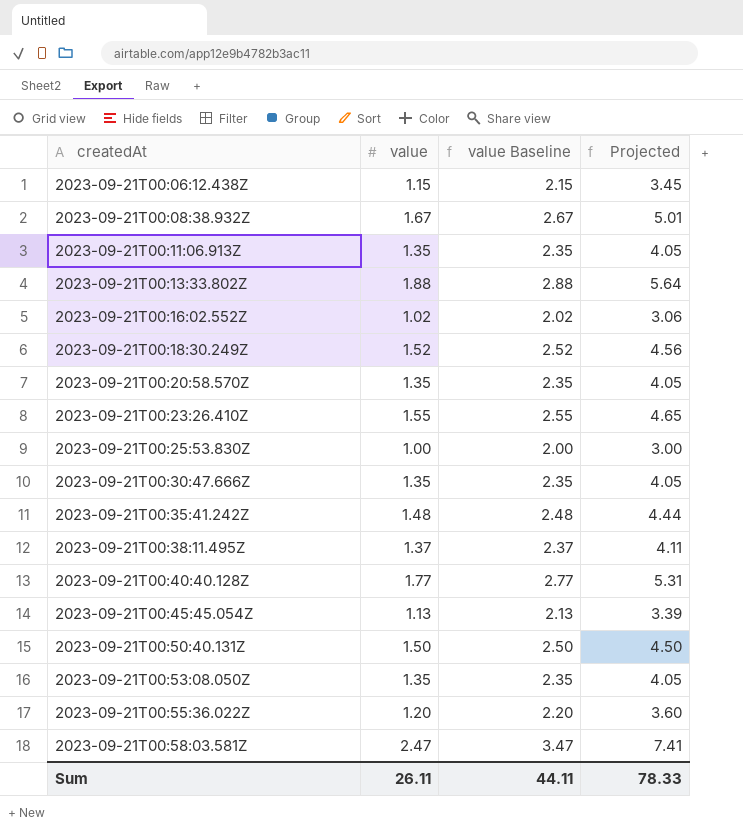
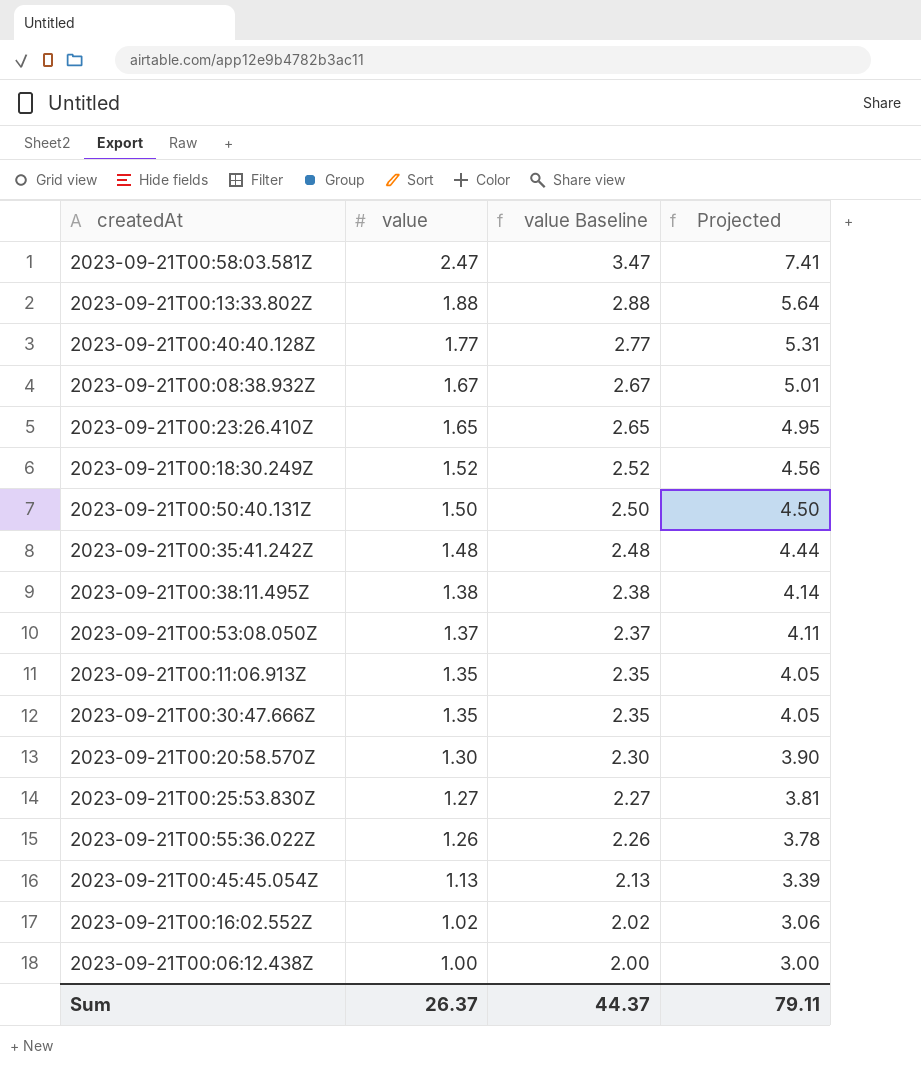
row order: createdAt ascending -> value descending
2023-09-21T00:23:26.410Z | value: 1.55 -> 1.65
2023-09-21T00:23:26.410Z | value Baseline: 2.55 -> 2.65
2023-09-21T00:23:26.410Z | Projected: 4.65 -> 4.95
2023-09-21T00:38:11.495Z | value: 1.37 -> 1.38
2023-09-21T00:38:11.495Z | value Baseline: 2.37 -> 2.38
2023-09-21T00:38:11.495Z | Projected: 4.11 -> 4.14
2023-09-21T00:53:08.050Z | value: 1.35 -> 1.37
2023-09-21T00:53:08.050Z | value Baseline: 2.35 -> 2.37
2023-09-21T00:53:08.050Z | Projected: 4.05 -> 4.11
2023-09-21T00:20:58.570Z | value: 1.35 -> 1.30
2023-09-21T00:20:58.570Z | value Baseline: 2.35 -> 2.30
2023-09-21T00:20:58.570Z | Projected: 4.05 -> 3.90
2023-09-21T00:25:53.830Z | value: 1.00 -> 1.27
2023-09-21T00:25:53.830Z | value Baseline: 2.00 -> 2.27
2023-09-21T00:25:53.830Z | Projected: 3.00 -> 3.81
2023-09-21T00:55:36.022Z | value: 1.20 -> 1.26
2023-09-21T00:55:36.022Z | value Baseline: 2.20 -> 2.26
2023-09-21T00:55:36.022Z | Projected: 3.60 -> 3.78
2023-09-21T00:06:12.438Z | value: 1.15 -> 1.00
2023-09-21T00:06:12.438Z | value Baseline: 2.15 -> 2.00
2023-09-21T00:06:12.438Z | Projected: 3.45 -> 3.00
Sum | value: 26.11 -> 26.37
Sum | value Baseline: 44.11 -> 44.37
Sum | Projected: 78.33 -> 79.11

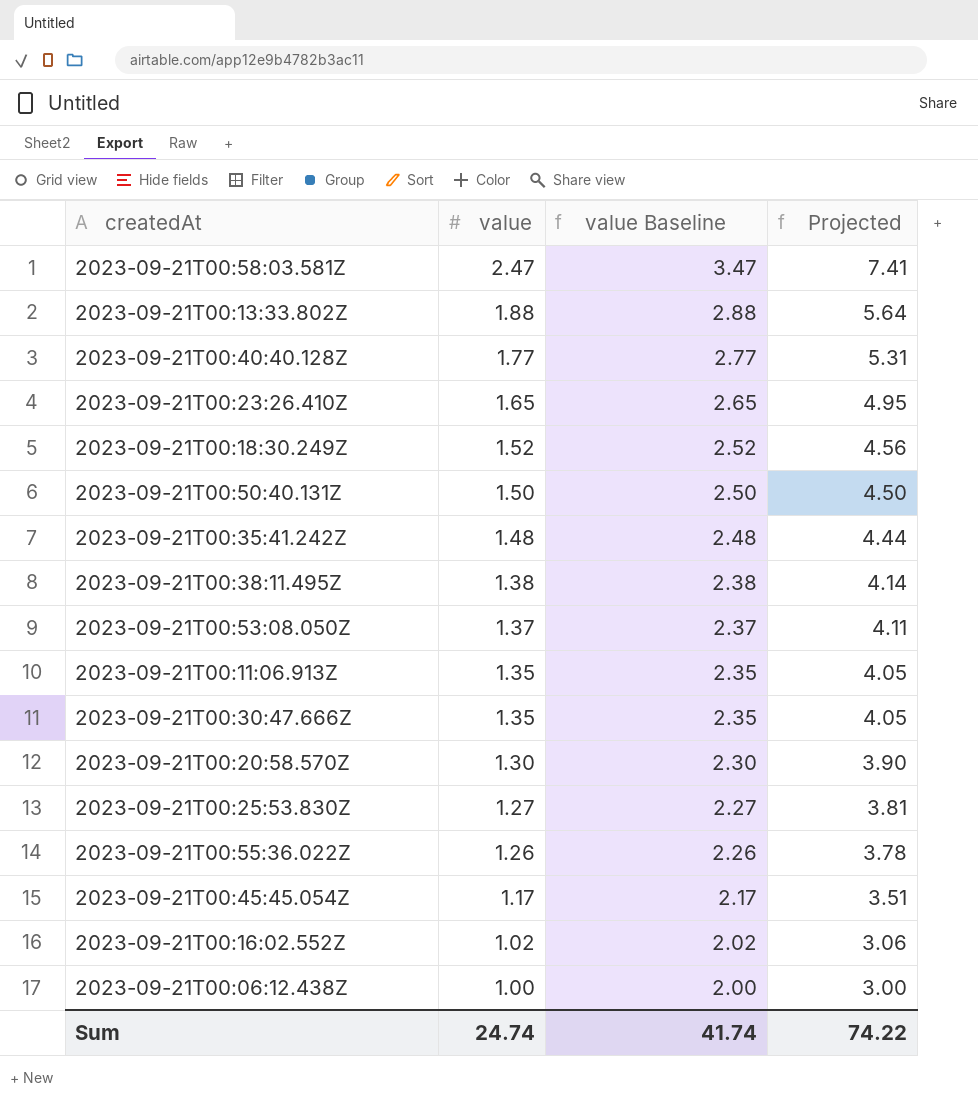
row 2023-09-21T00:08:38.932Z: 1.67 | 2.67 | 5.01 -> none
2023-09-21T00:45:45.054Z | value: 1.13 -> 1.17
2023-09-21T00:45:45.054Z | value Baseline: 2.13 -> 2.17
2023-09-21T00:45:45.054Z | Projected: 3.39 -> 3.51
Sum | value: 26.37 -> 24.74
Sum | value Baseline: 44.37 -> 41.74
Sum | Projected: 79.11 -> 74.22

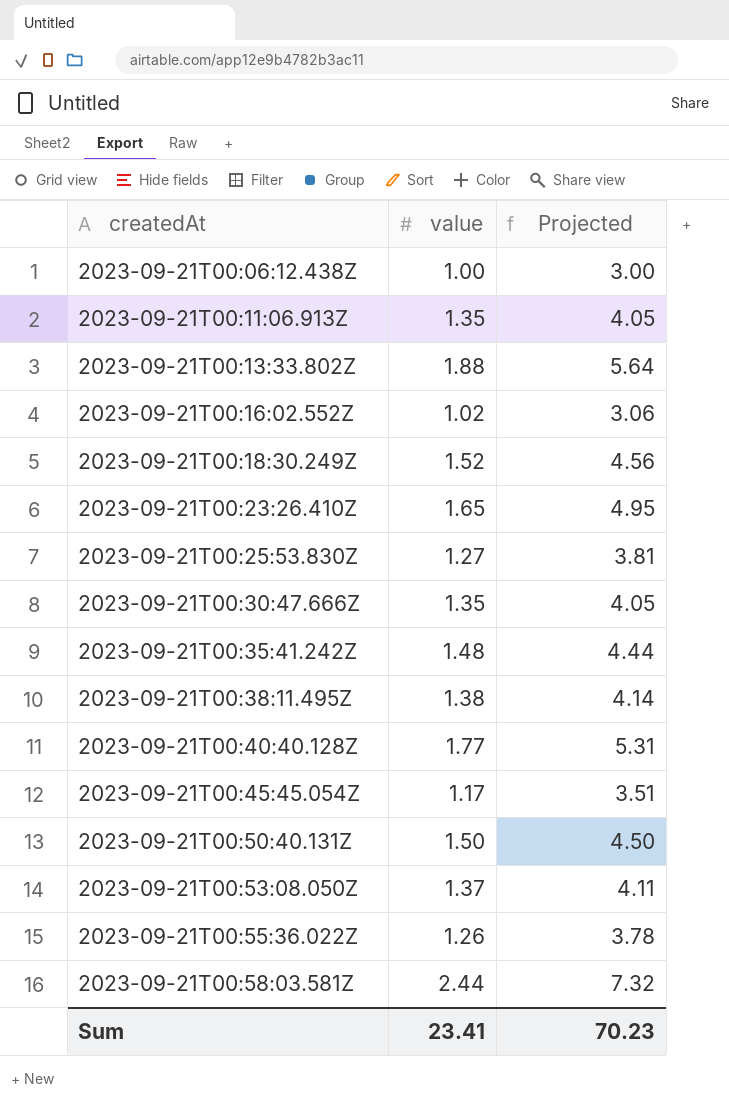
row order: value descending -> createdAt ascending
column value Baseline | formula: [value] + 1 -> none
row 2023-09-21T00:20:58.570Z: 1.30 | 2.30 | 3.90 -> none
2023-09-21T00:58:03.581Z | value: 2.47 -> 2.44
2023-09-21T00:58:03.581Z | Projected: 7.41 -> 7.32
Sum | value: 24.74 -> 23.41
Sum | Projected: 74.22 -> 70.23

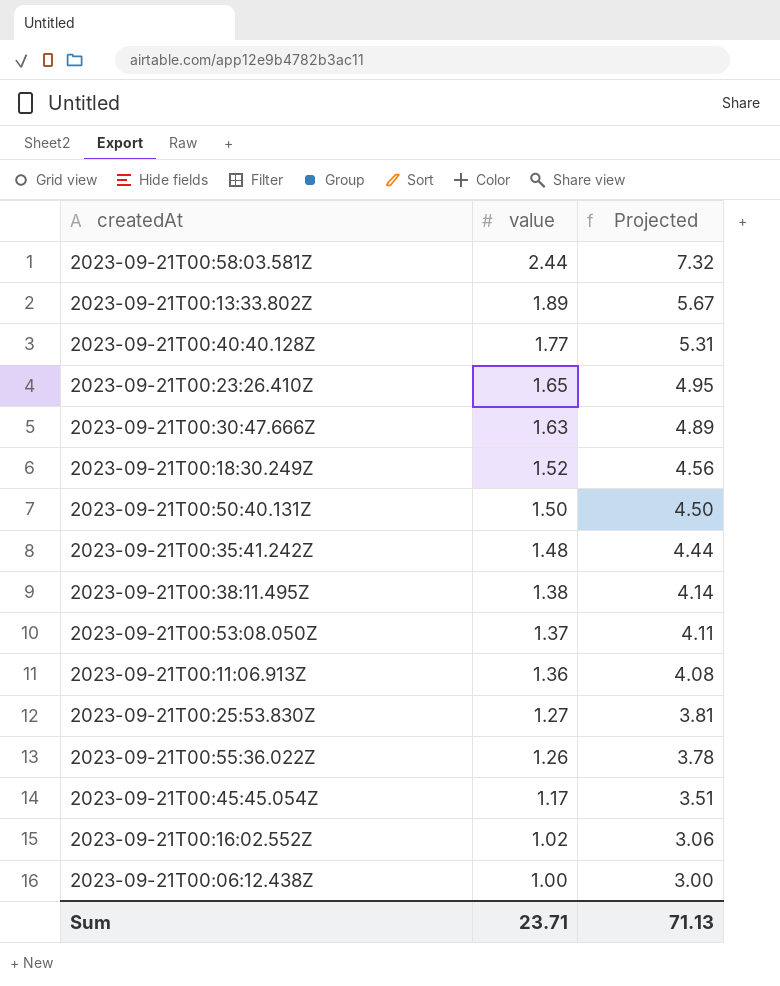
row order: createdAt ascending -> value descending
2023-09-21T00:13:33.802Z | value: 1.88 -> 1.89
2023-09-21T00:13:33.802Z | Projected: 5.64 -> 5.67
2023-09-21T00:30:47.666Z | value: 1.35 -> 1.63
2023-09-21T00:30:47.666Z | Projected: 4.05 -> 4.89
2023-09-21T00:11:06.913Z | value: 1.35 -> 1.36
2023-09-21T00:11:06.913Z | Projected: 4.05 -> 4.08
Sum | value: 23.41 -> 23.71
Sum | Projected: 70.23 -> 71.13

